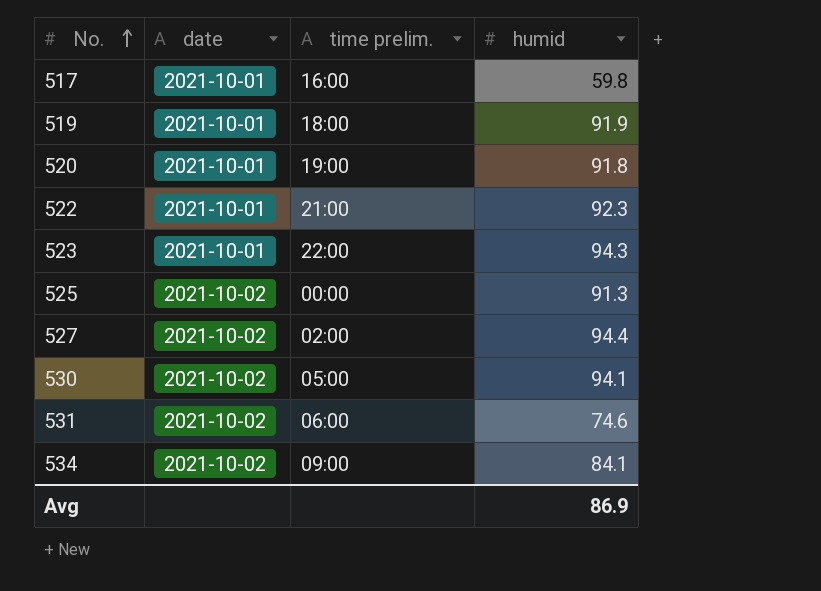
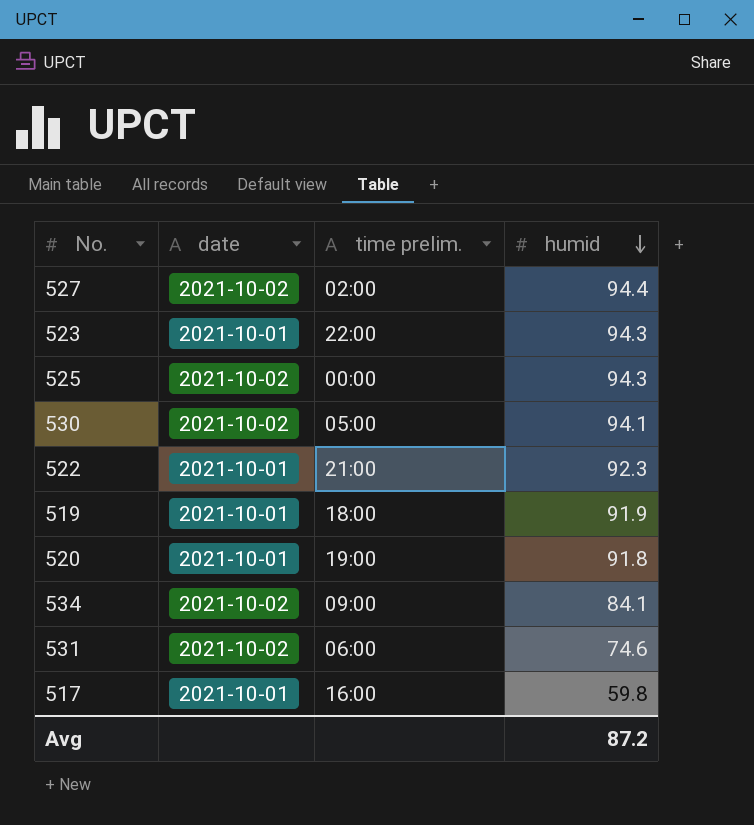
row order: No. ascending -> humid descending
525 | humid: 91.3 -> 94.3
Avg | humid: 86.9 -> 87.2

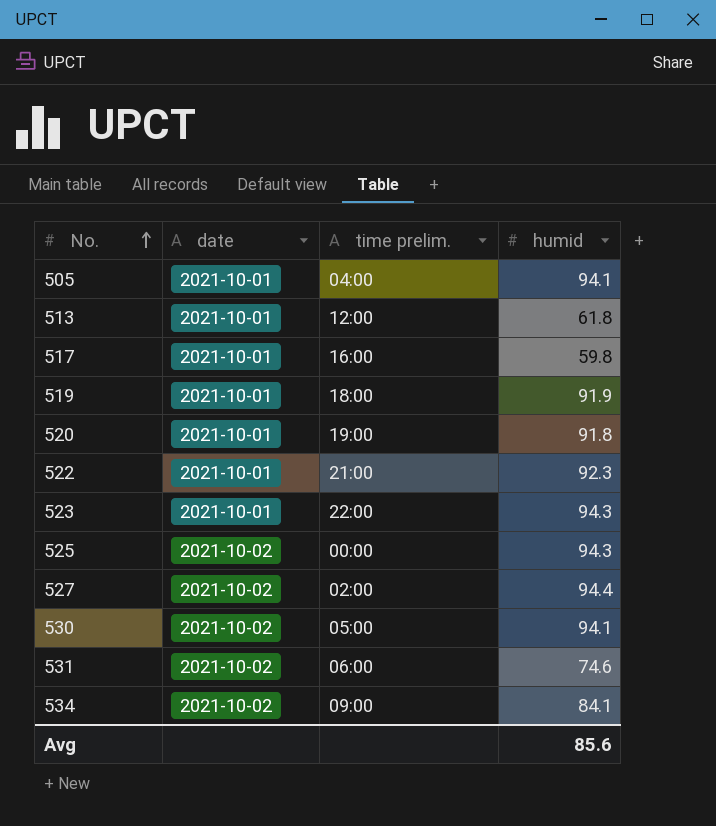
row order: humid descending -> No. ascending
row 505: none -> 2021-10-01 | 04:00 | 94.1
row 513: none -> 2021-10-01 | 12:00 | 61.8
Avg | humid: 87.2 -> 85.6

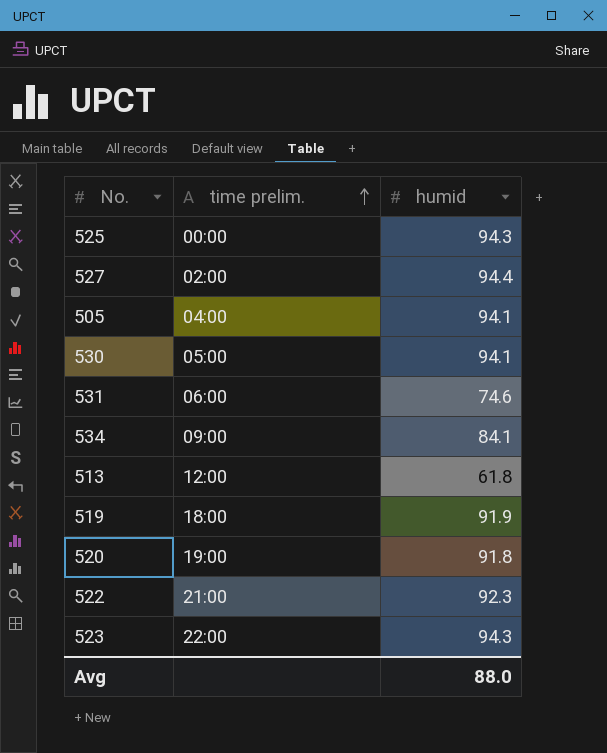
row order: No. ascending -> time prelim. ascending
column date | position: 2 -> none
row 517: 2021-10-01 | 16:00 | 59.8 -> none
Avg | humid: 85.6 -> 88.0

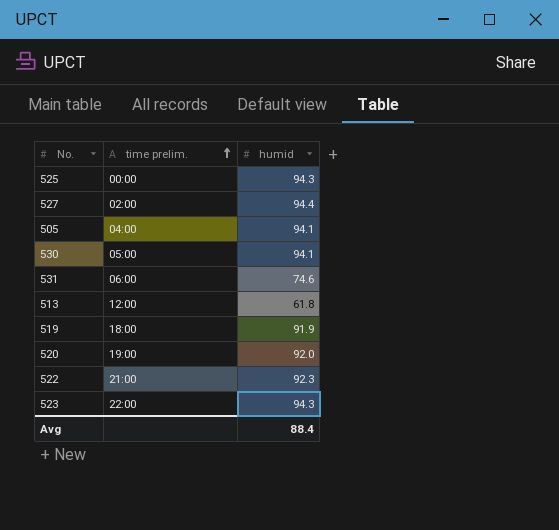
row 534: 09:00 | 84.1 -> none
520 | humid: 91.8 -> 92.0
Avg | humid: 88.0 -> 88.4

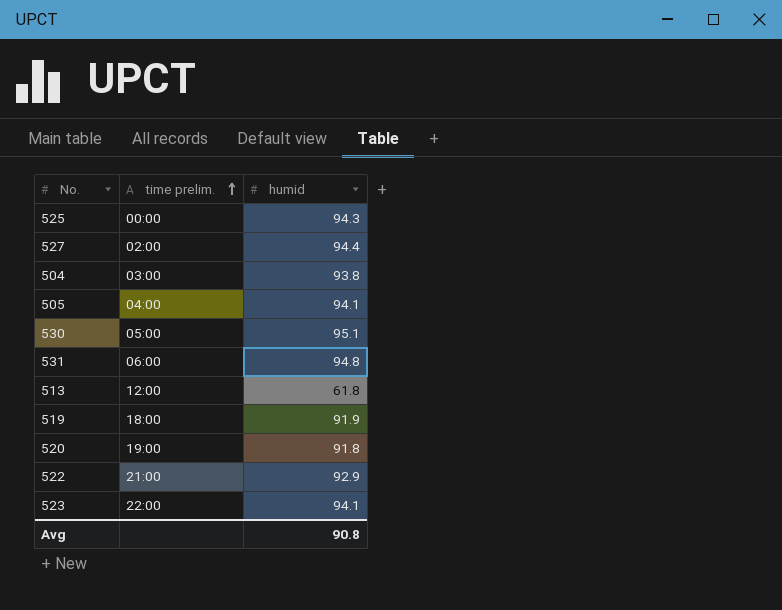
row 504: none -> 03:00 | 93.8
530 | humid: 94.1 -> 95.1
531 | humid: 74.6 -> 94.8
520 | humid: 92.0 -> 91.8
522 | humid: 92.3 -> 92.9
523 | humid: 94.3 -> 94.1
Avg | humid: 88.4 -> 90.8

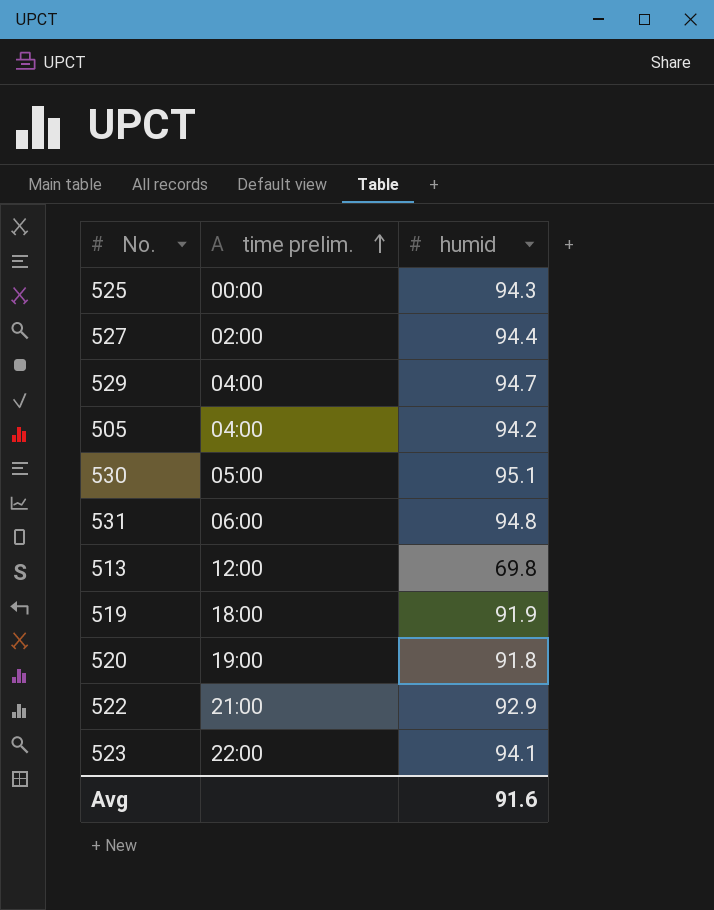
row 504: 03:00 | 93.8 -> none
row 529: none -> 04:00 | 94.7
505 | humid: 94.1 -> 94.2
513 | humid: 61.8 -> 69.8
Avg | humid: 90.8 -> 91.6

